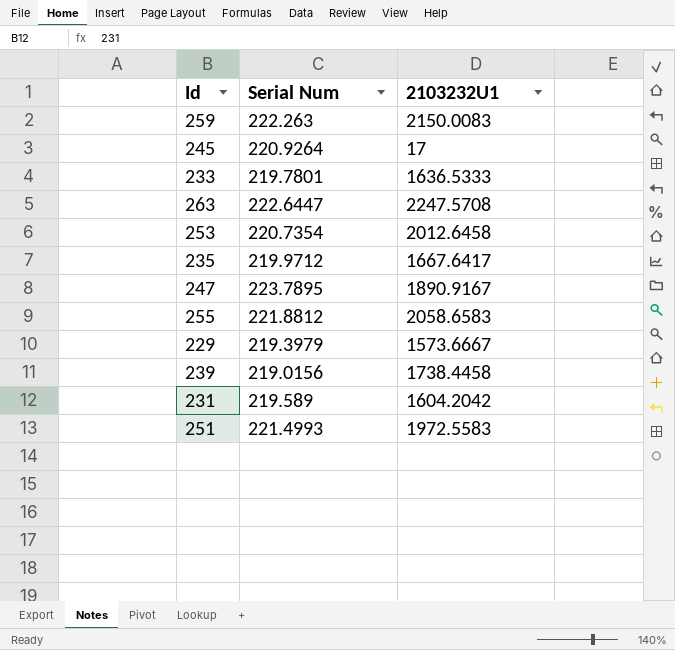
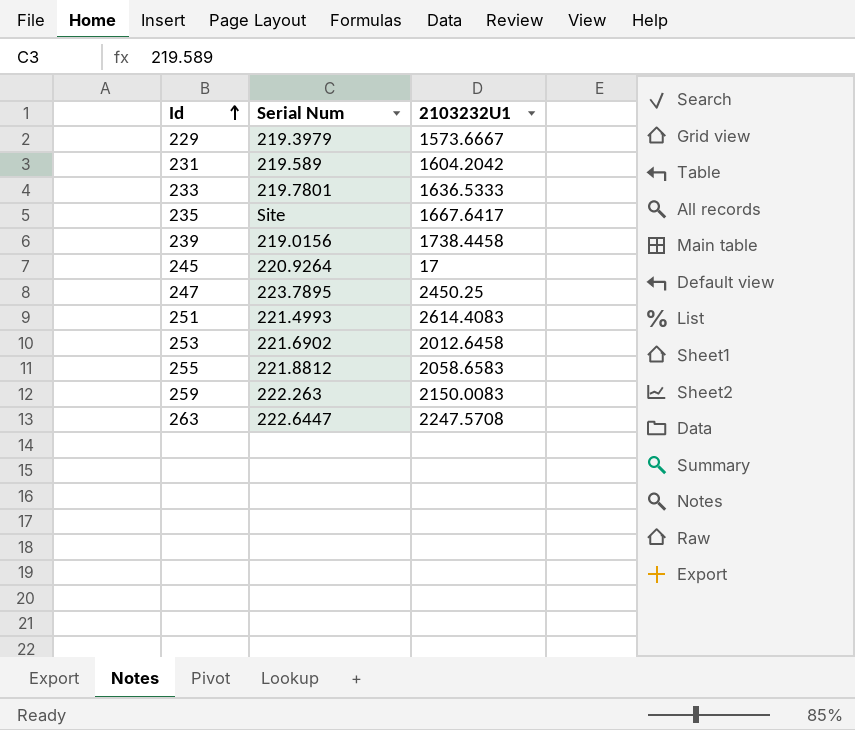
row order: none -> Id ascending
235 | Serial Num: 219.9712 -> Site
247 | 2103232U1: 1890.9167 -> 2450.25
251 | 2103232U1: 1972.5583 -> 2614.4083
253 | Serial Num: 220.7354 -> 221.6902

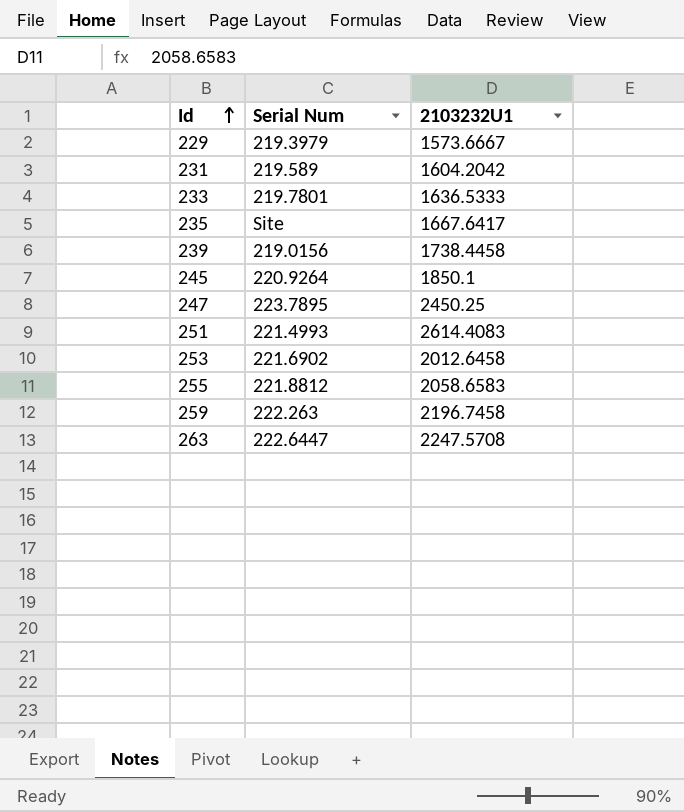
245 | 2103232U1: 17 -> 1850.1
259 | 2103232U1: 2150.0083 -> 2196.7458

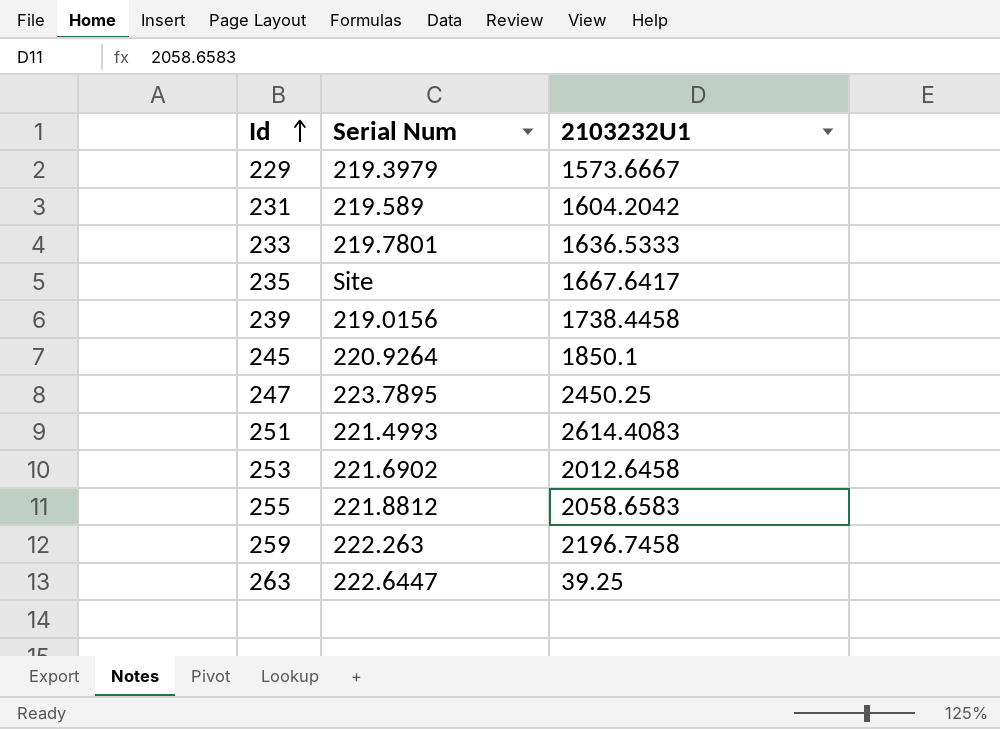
263 | 2103232U1: 2247.5708 -> 39.25

